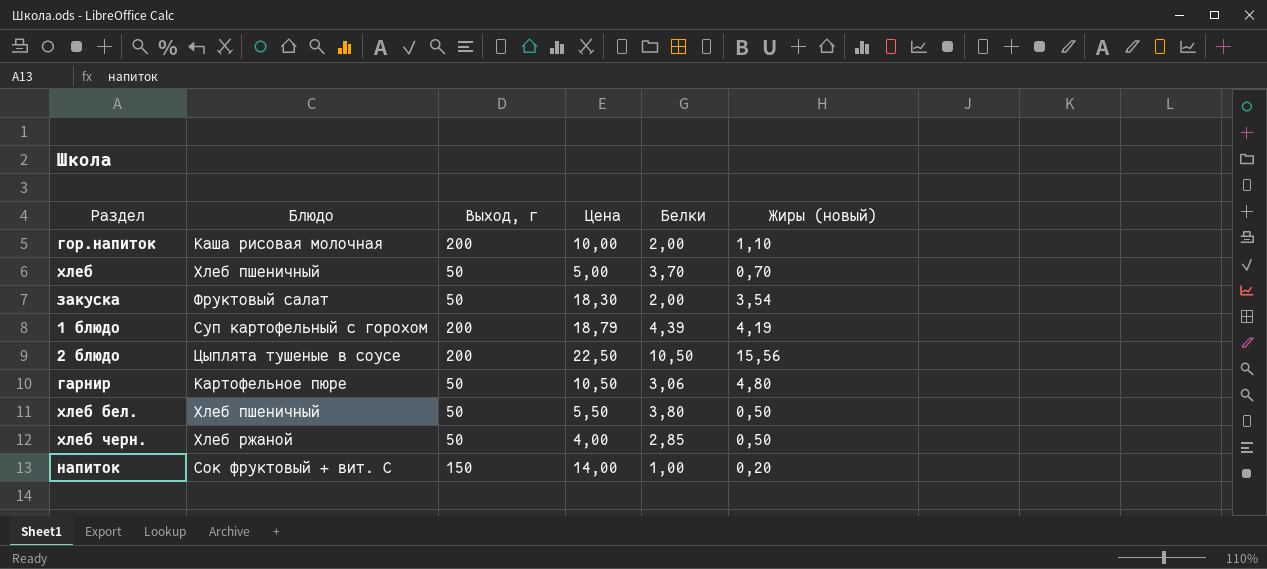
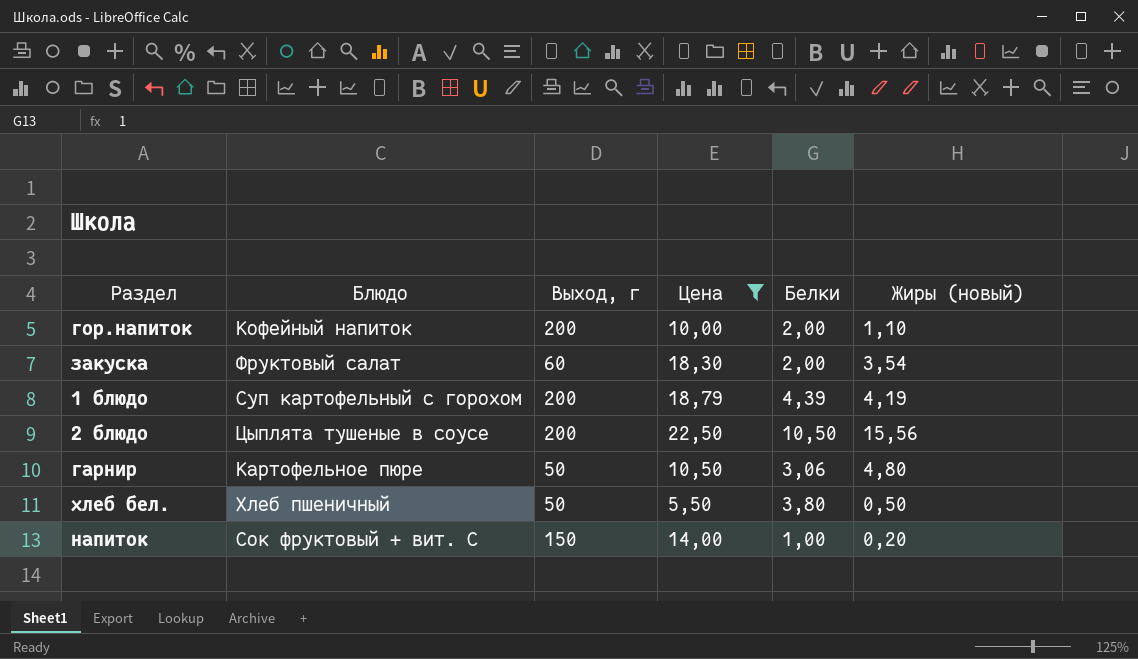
filter: none -> Цена >= 5,50
гор.напиток | Блюдо: Каша рисовая молочная -> Кофейный напиток
закуска | Выход, г: 50 -> 60

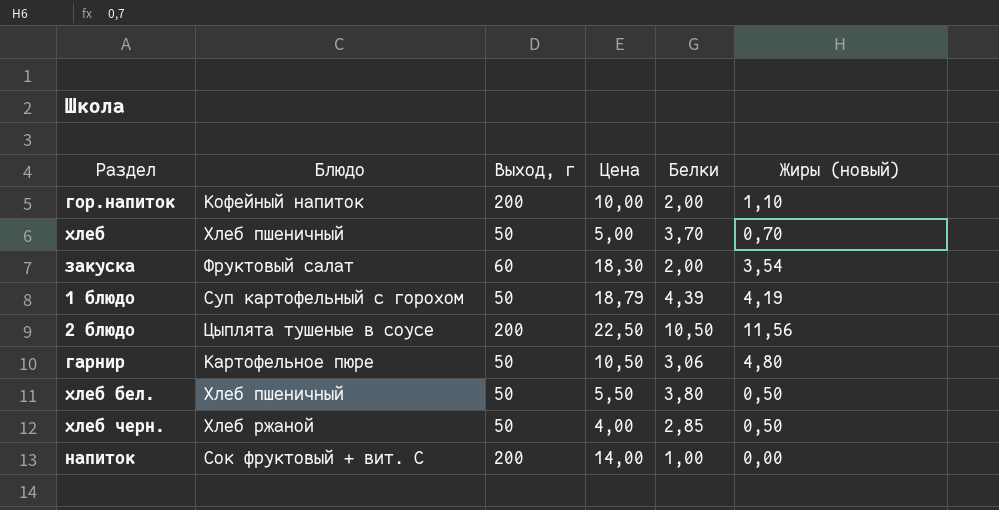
filter: Цена >= 5,50 -> none
1 блюдо | Выход, г: 200 -> 50
2 блюдо | Жиры (новый): 15,56 -> 11,56
напиток | Выход, г: 150 -> 200
напиток | Жиры (новый): 0,20 -> 0,00

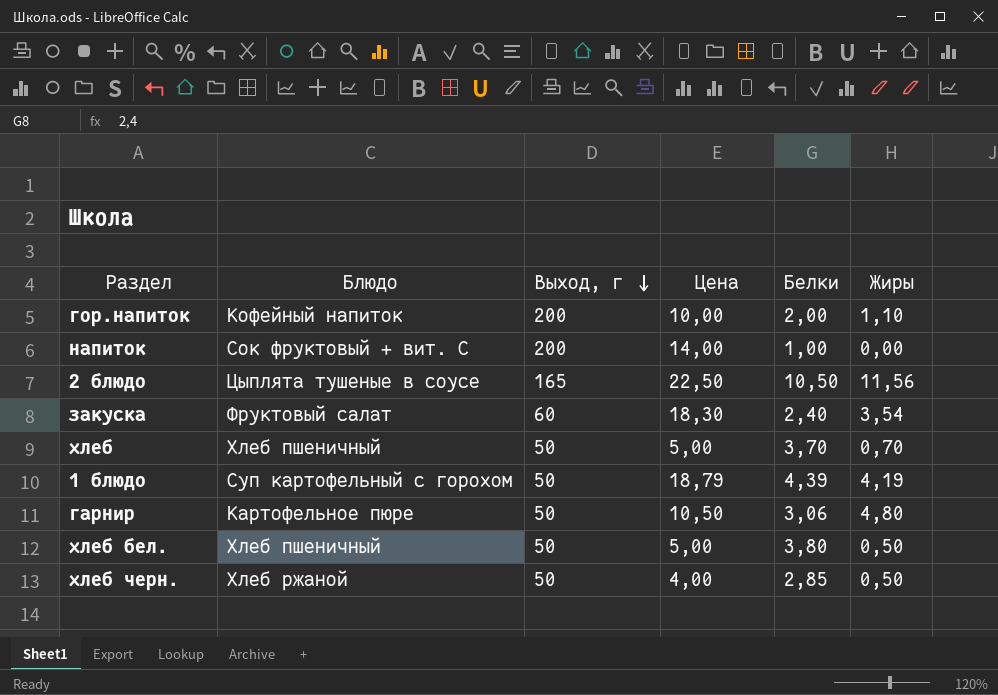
row order: none -> Выход, г descending
column name: Жиры (новый) -> Жиры
2 блюдо | Выход, г: 200 -> 165
закуска | Белки: 2,00 -> 2,40
хлеб бел. | Цена: 5,50 -> 5,00

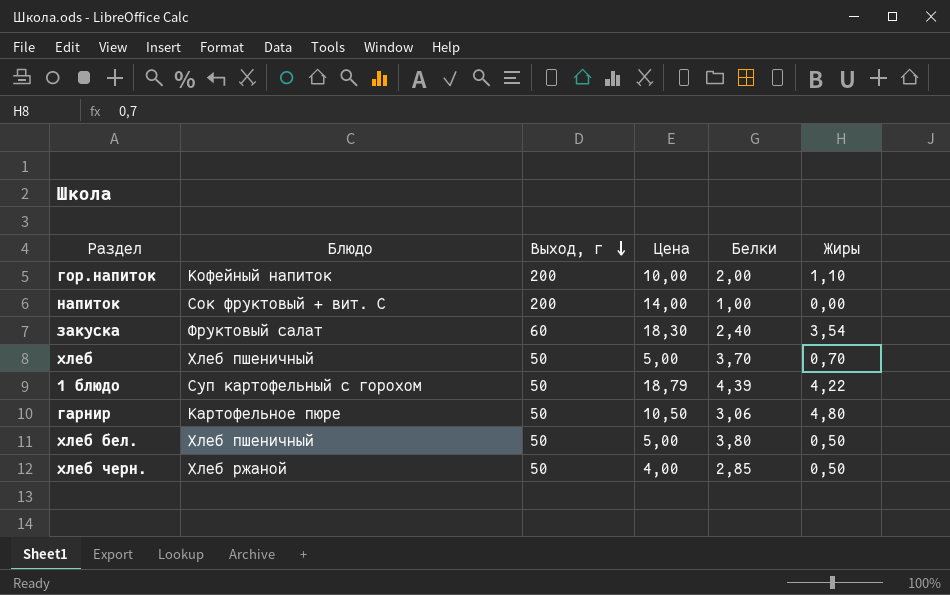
row 2 блюдо: Цыплята тушеные в соусе | 165 | 22,50 | 10,50 | 11,56 -> none
1 блюдо | Жиры: 4,19 -> 4,22

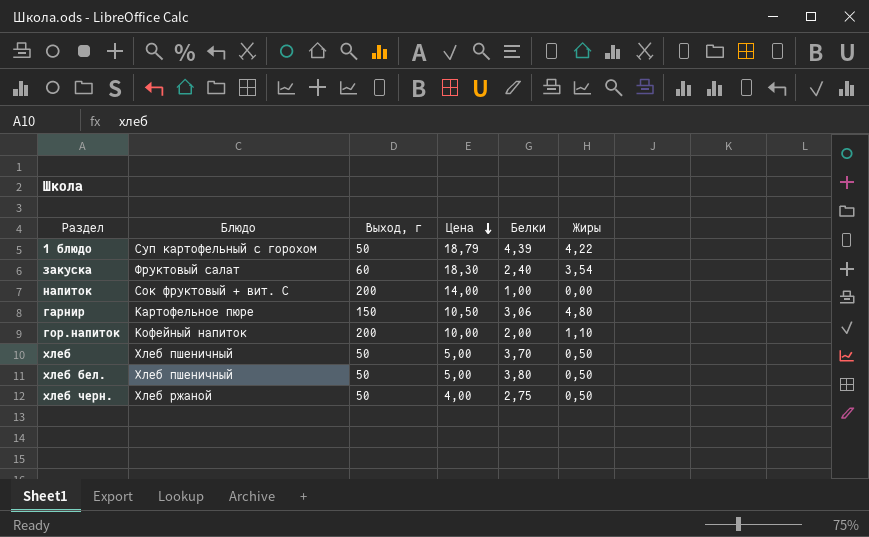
row order: Выход, г descending -> Цена descending
гарнир | Выход, г: 50 -> 150
хлеб | Жиры: 0,70 -> 0,50
хлеб черн. | Белки: 2,85 -> 2,75

